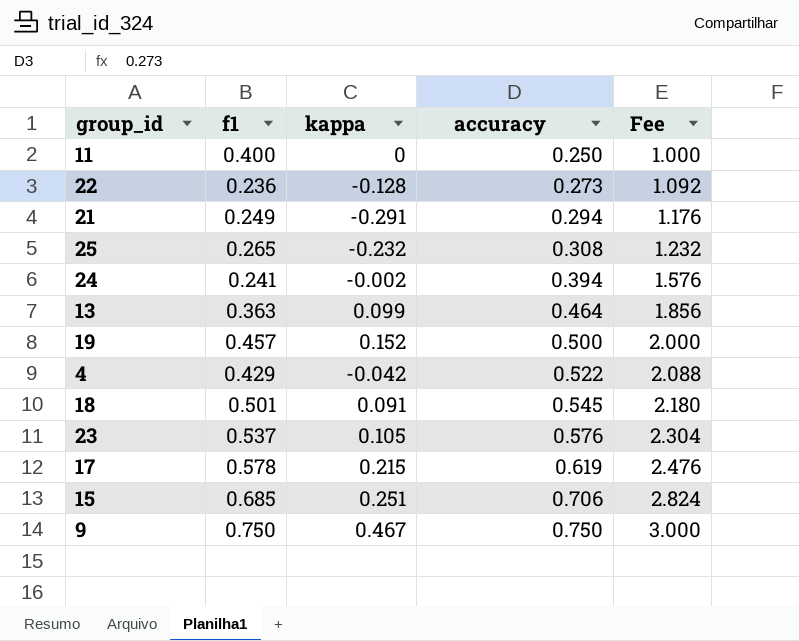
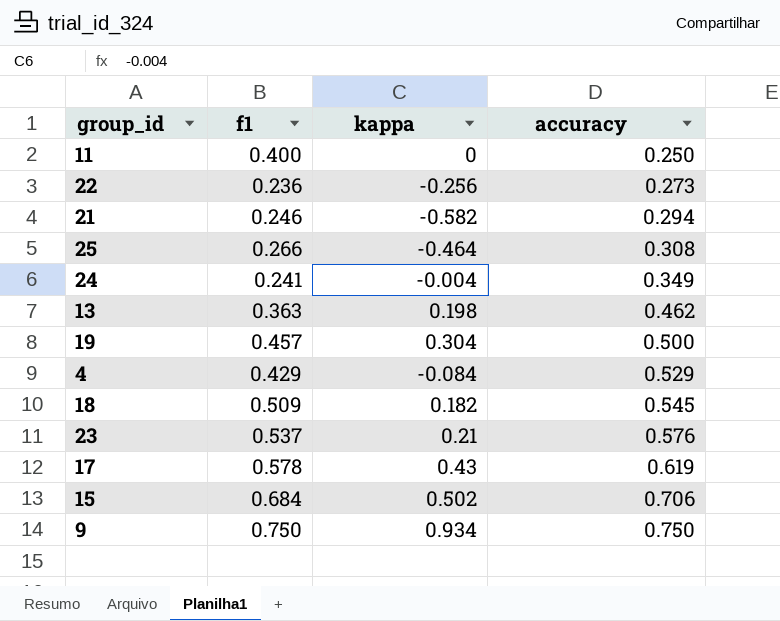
column Fee | formula: [accuracy] * 4 -> none
22 | kappa: -0.128 -> -0.256
21 | f1: 0.249 -> 0.246
21 | kappa: -0.291 -> -0.582
25 | f1: 0.265 -> 0.266
25 | kappa: -0.232 -> -0.464
24 | kappa: -0.002 -> -0.004
24 | accuracy: 0.394 -> 0.349
13 | kappa: 0.099 -> 0.198
13 | accuracy: 0.464 -> 0.462
19 | kappa: 0.152 -> 0.304
4 | kappa: -0.042 -> -0.084
4 | accuracy: 0.522 -> 0.529
18 | f1: 0.501 -> 0.509
18 | kappa: 0.091 -> 0.182
23 | kappa: 0.105 -> 0.21
17 | kappa: 0.215 -> 0.43
15 | f1: 0.685 -> 0.684
15 | kappa: 0.251 -> 0.502
9 | kappa: 0.467 -> 0.934

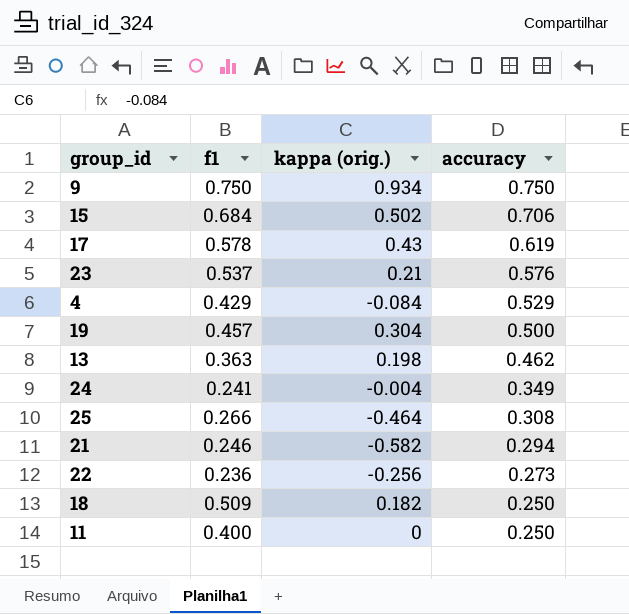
row order: accuracy ascending -> accuracy descending
column name: kappa -> kappa (orig.)
18 | accuracy: 0.545 -> 0.250

